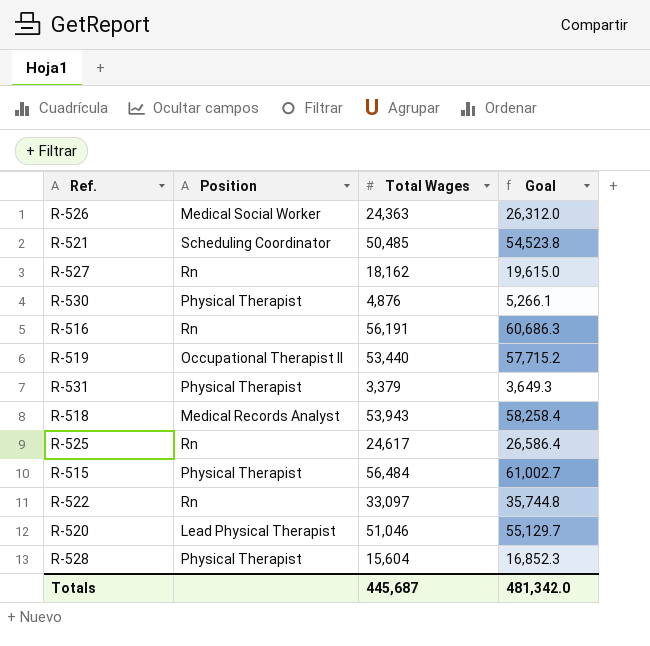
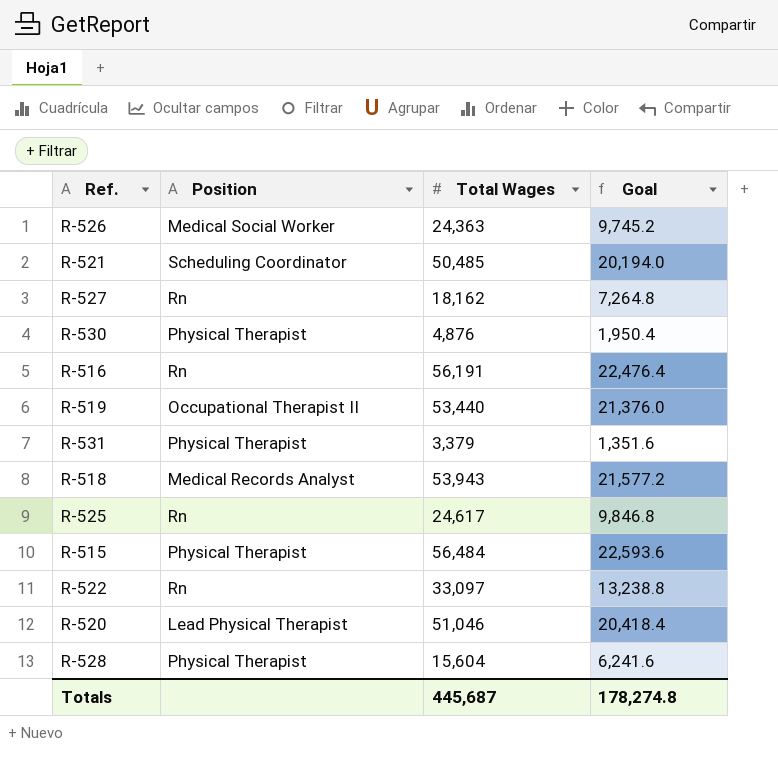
column Goal | formula: [Total Wages] * 1.08 -> [Total Wages] * 0.4
Totals | Goal: 481,342.0 -> 178,274.8

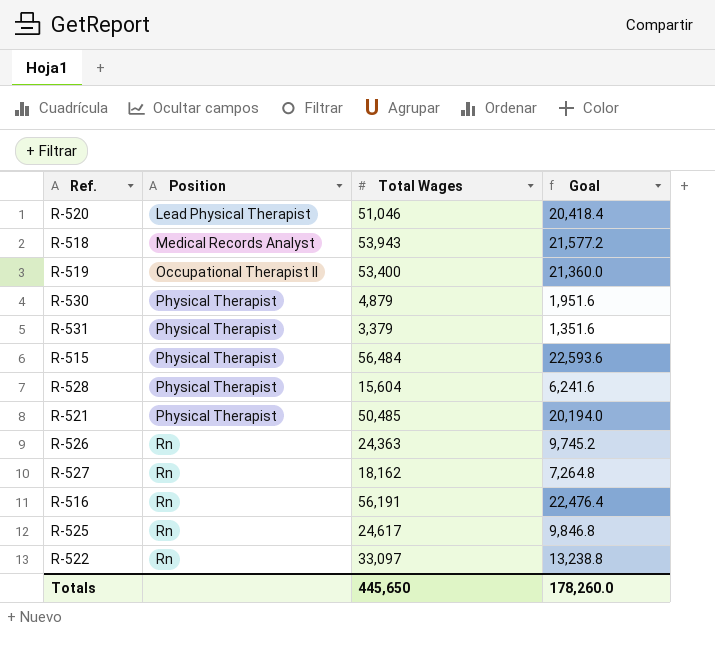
row order: none -> Position ascending
R-519 | Total Wages: 53,440 -> 53,400
R-519 | Goal: 21,376.0 -> 21,360.0
R-530 | Total Wages: 4,876 -> 4,879
R-530 | Goal: 1,950.4 -> 1,951.6
R-521 | Position: Scheduling Coordinator -> Physical Therapist
R-526 | Position: Medical Social Worker -> Rn
Totals | Total Wages: 445,687 -> 445,650
Totals | Goal: 178,274.8 -> 178,260.0

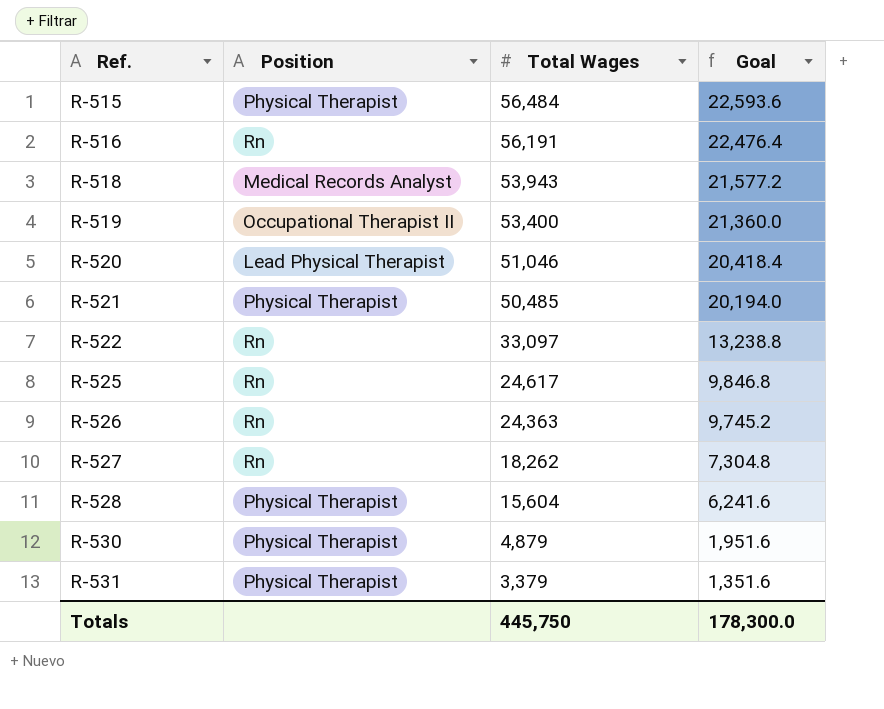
row order: Position ascending -> Ref. ascending
R-527 | Total Wages: 18,162 -> 18,262
R-527 | Goal: 7,264.8 -> 7,304.8
Totals | Total Wages: 445,650 -> 445,750
Totals | Goal: 178,260.0 -> 178,300.0

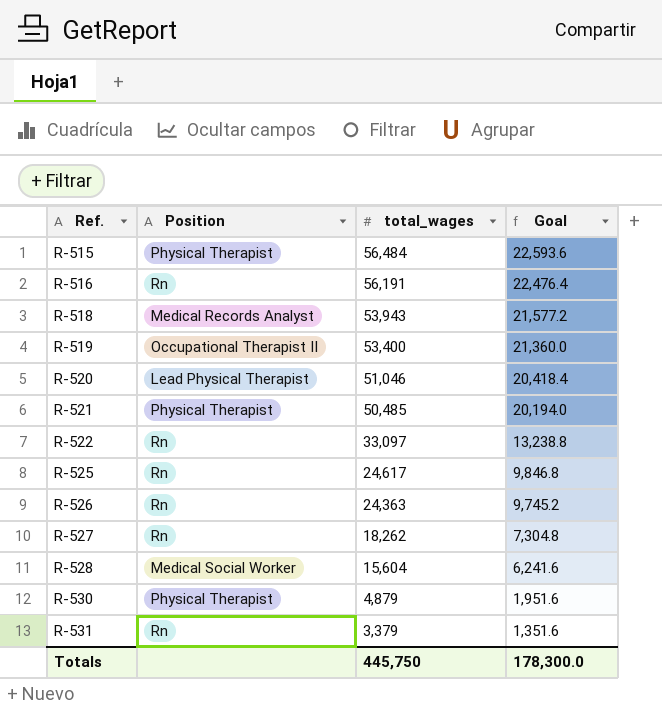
column name: Total Wages -> total_wages
R-528 | Position: Physical Therapist -> Medical Social Worker
R-531 | Position: Physical Therapist -> Rn

